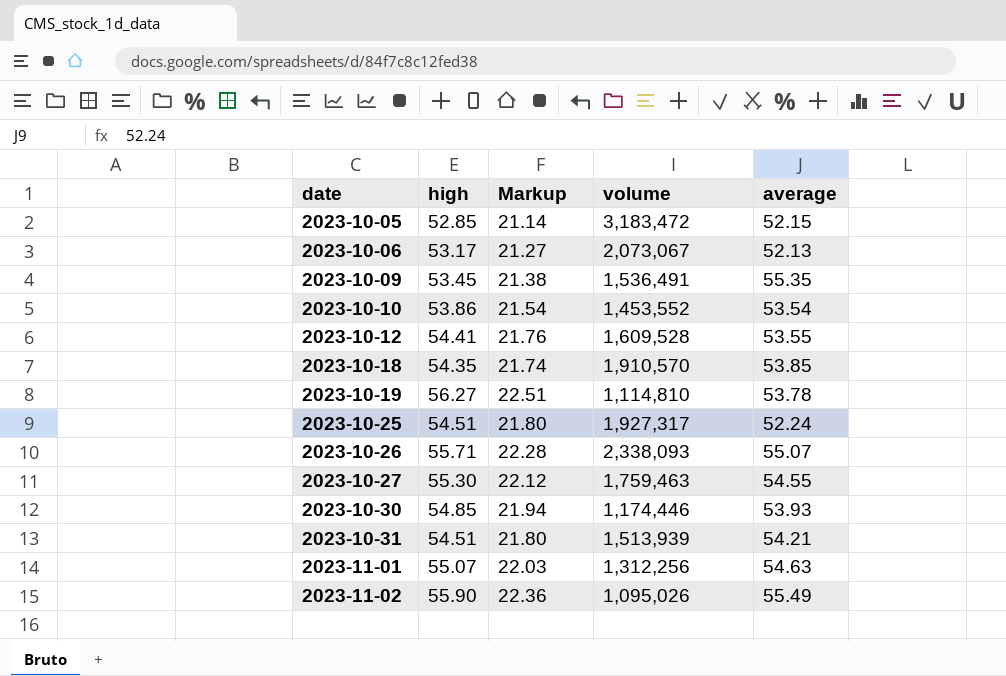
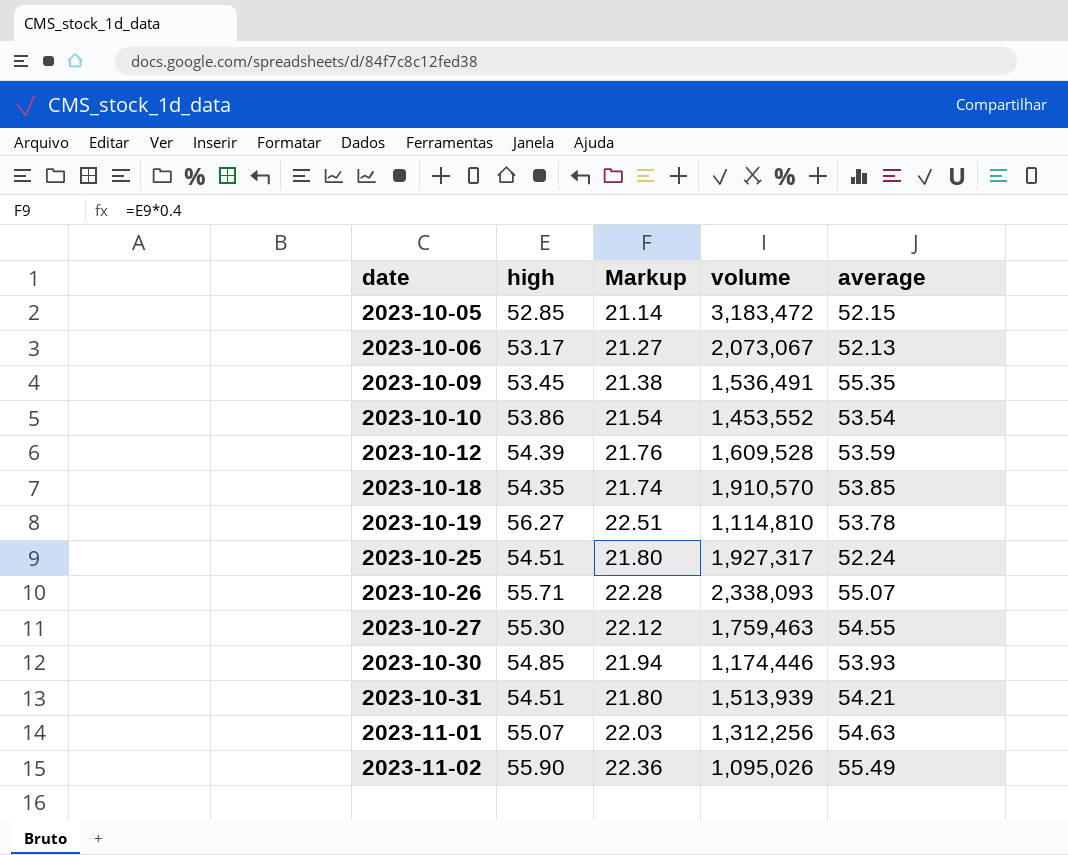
2023-10-12 | high: 54.41 -> 54.39
2023-10-12 | average: 53.55 -> 53.59

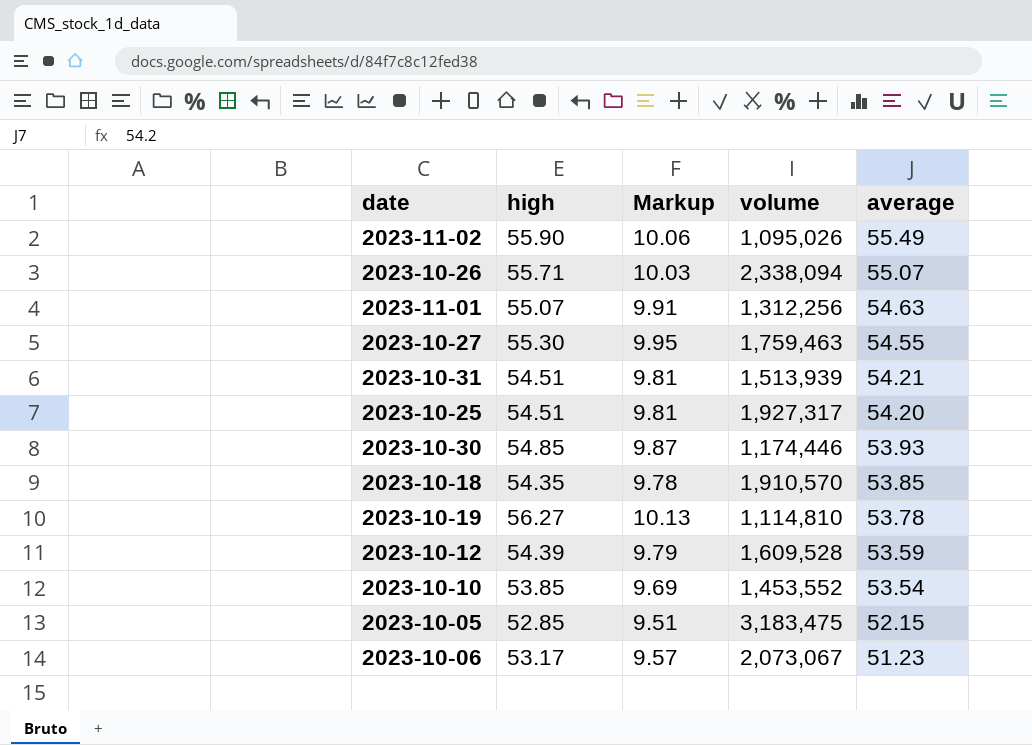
row order: date ascending -> average descending
column Markup | formula: [high] * 0.4 -> [high] * 0.18
row 2023-10-09: 53.45 | 21.38 | 1,536,491 | 55.35 -> none
2023-10-26 | volume: 2,338,093 -> 2,338,094
2023-10-25 | average: 52.24 -> 54.20
2023-10-10 | high: 53.86 -> 53.85
2023-10-05 | volume: 3,183,472 -> 3,183,475
2023-10-06 | average: 52.13 -> 51.23

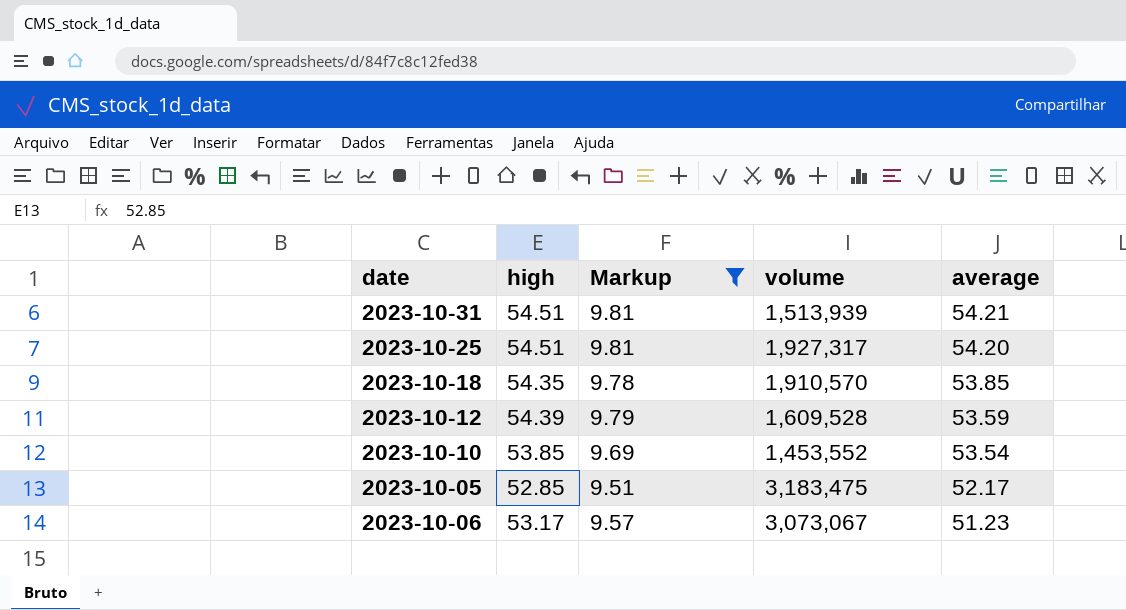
filter: none -> Markup <= 9.81
2023-10-05 | average: 52.15 -> 52.17
2023-10-06 | volume: 2,073,067 -> 3,073,067

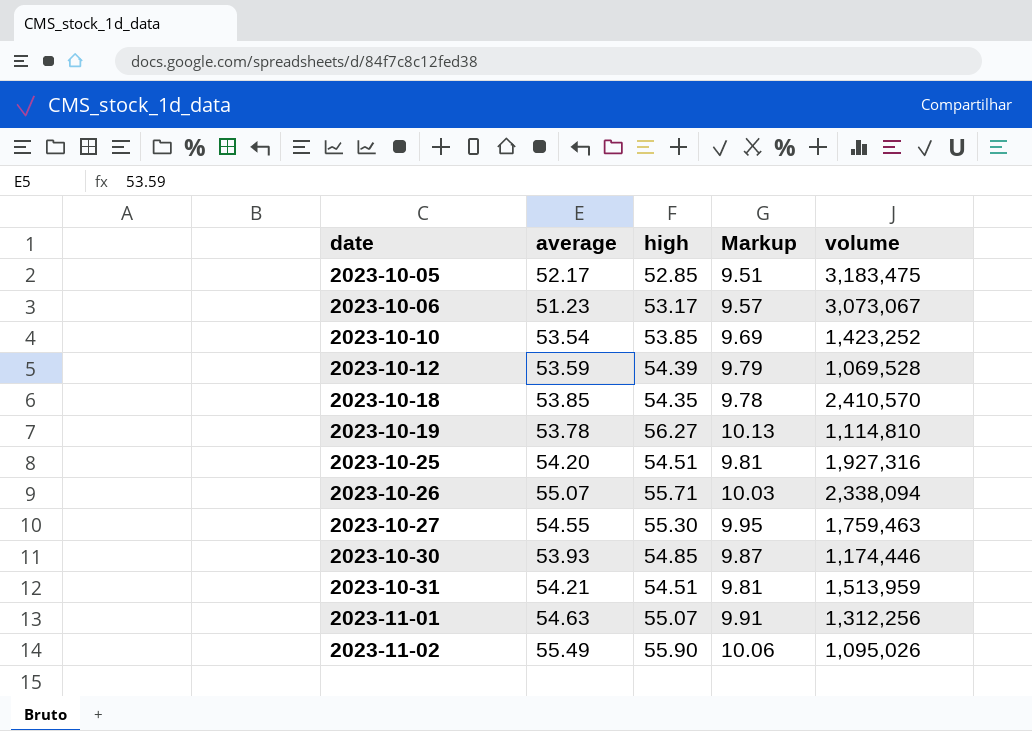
filter: Markup <= 9.81 -> none
row order: average descending -> date ascending
column average | position: 5 -> 2
2023-10-10 | volume: 1,453,552 -> 1,423,252
2023-10-12 | volume: 1,609,528 -> 1,069,528
2023-10-18 | volume: 1,910,570 -> 2,410,570
2023-10-25 | volume: 1,927,317 -> 1,927,316
2023-10-31 | volume: 1,513,939 -> 1,513,959

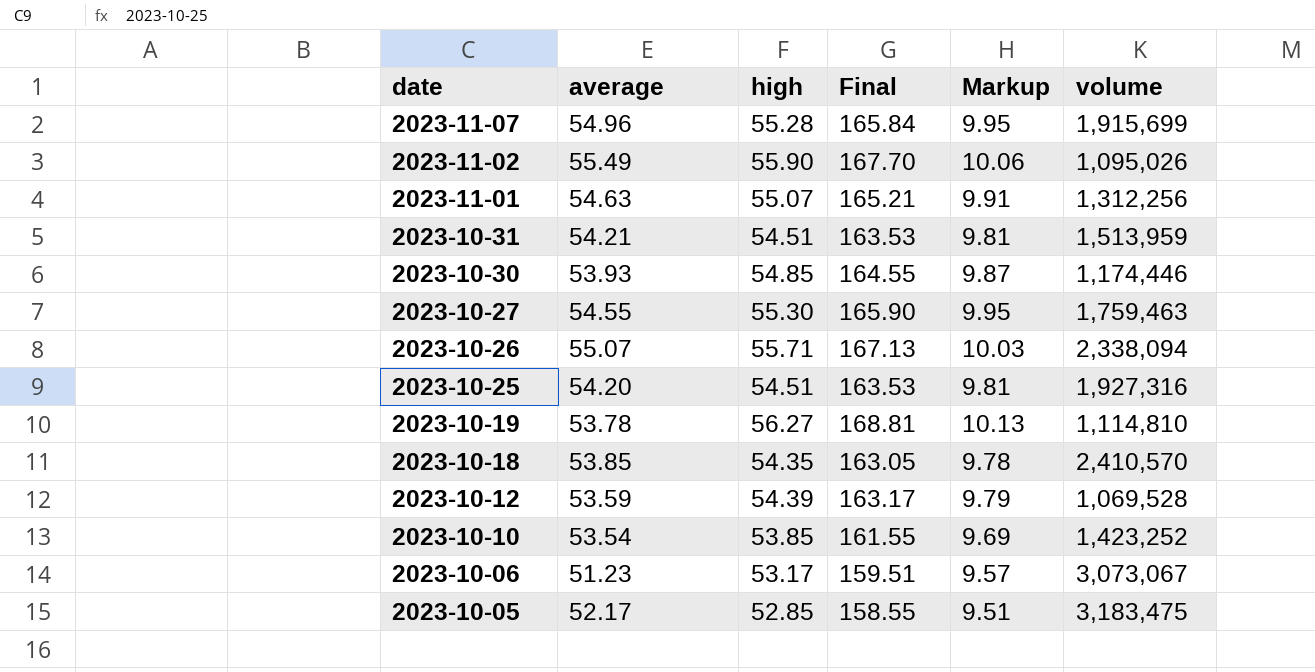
row order: date ascending -> date descending
column Final | formula: none -> [high] * 3
row 2023-11-07: none -> 54.96 | 55.28 | 165.84 | 9.95 | 1,915,699

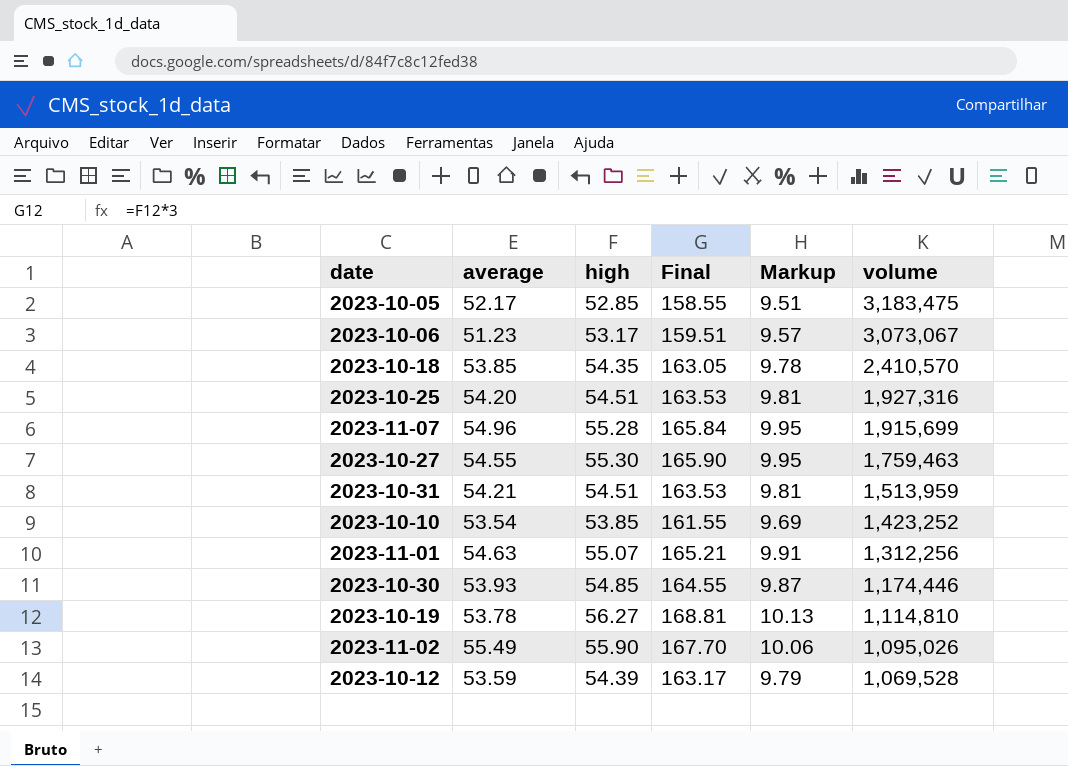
row order: date descending -> volume descending
row 2023-10-26: 55.07 | 55.71 | 167.13 | 10.03 | 2,338,094 -> none

